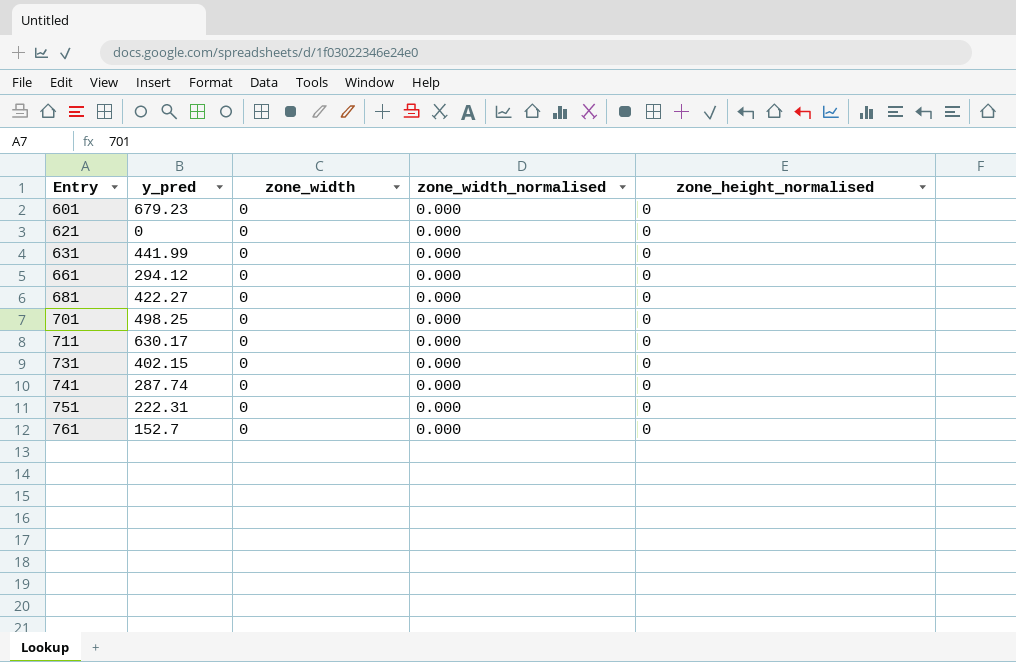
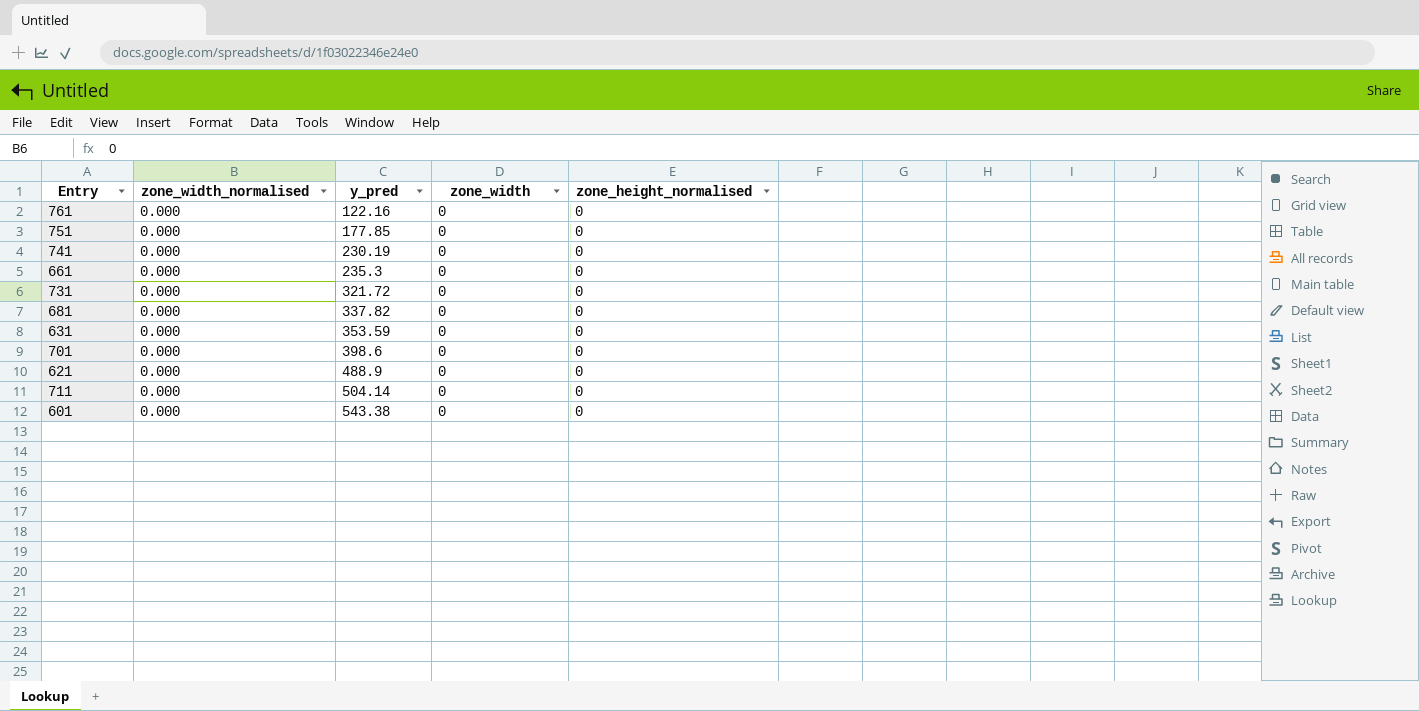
row order: Entry ascending -> y_pred ascending
column zone_width_normalised | position: 4 -> 2
761 | y_pred: 152.7 -> 122.16
751 | y_pred: 222.31 -> 177.85
741 | y_pred: 287.74 -> 230.19
661 | y_pred: 294.12 -> 235.3
731 | y_pred: 402.15 -> 321.72
681 | y_pred: 422.27 -> 337.82
631 | y_pred: 441.99 -> 353.59
701 | y_pred: 498.25 -> 398.6
621 | y_pred: 0 -> 488.9
711 | y_pred: 630.17 -> 504.14
601 | y_pred: 679.23 -> 543.38

